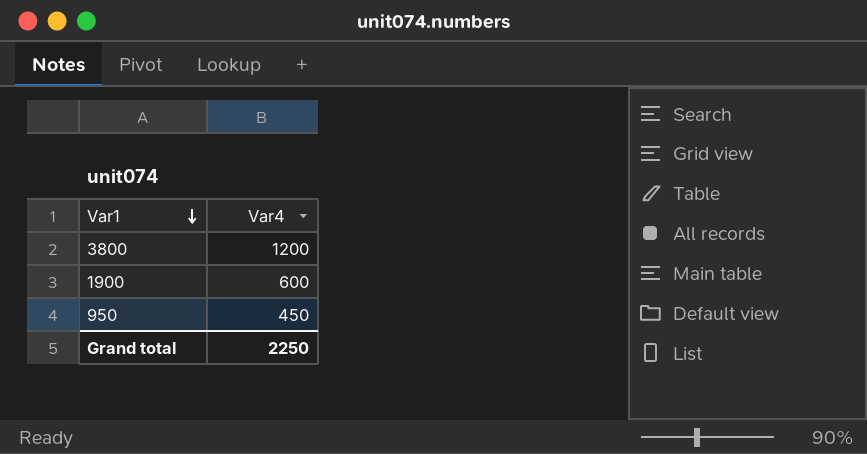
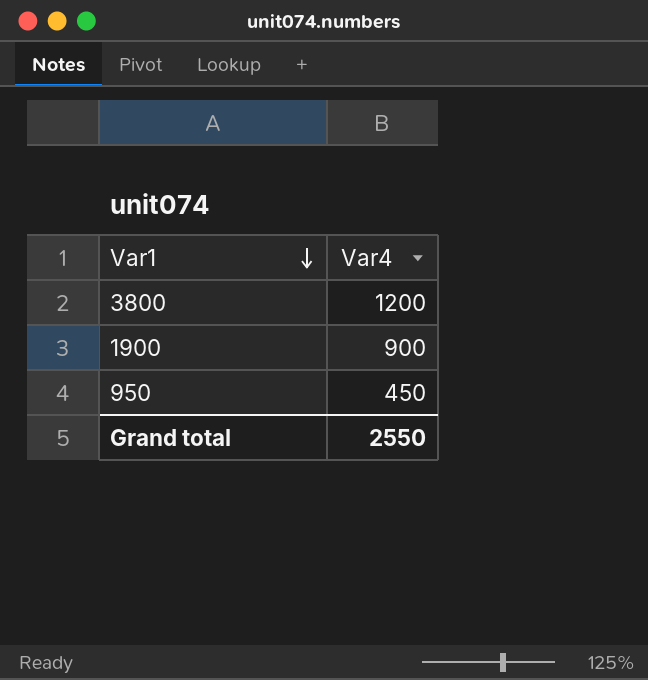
1900 | Var4: 600 -> 900
Grand total | Var4: 2250 -> 2550

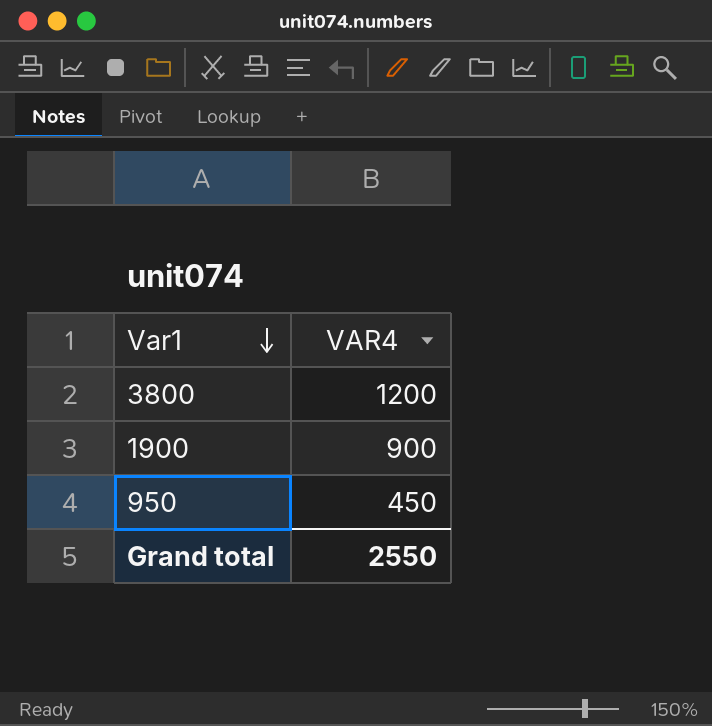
column name: Var4 -> VAR4

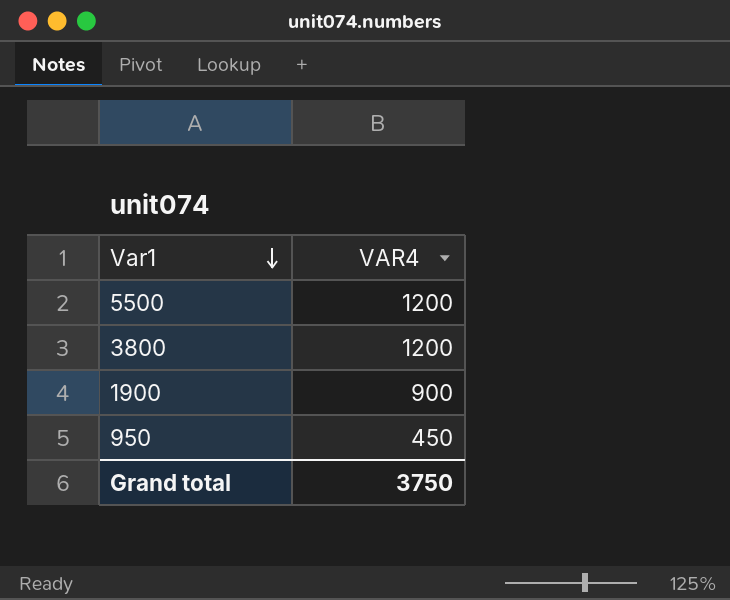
row 5500: none -> 1200
Grand total | VAR4: 2550 -> 3750

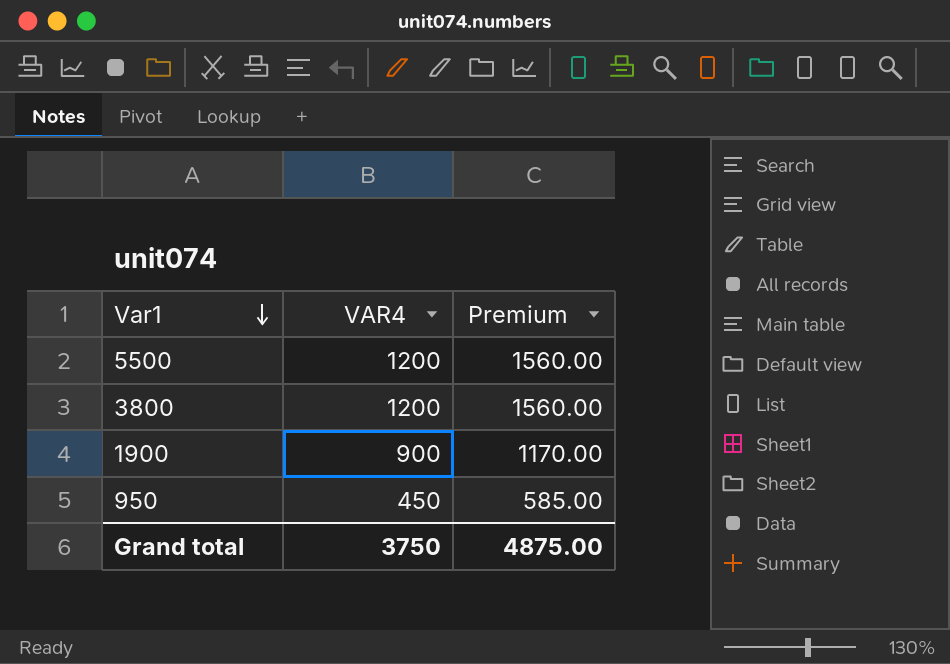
column Premium | formula: none -> [VAR4] * 1.3

